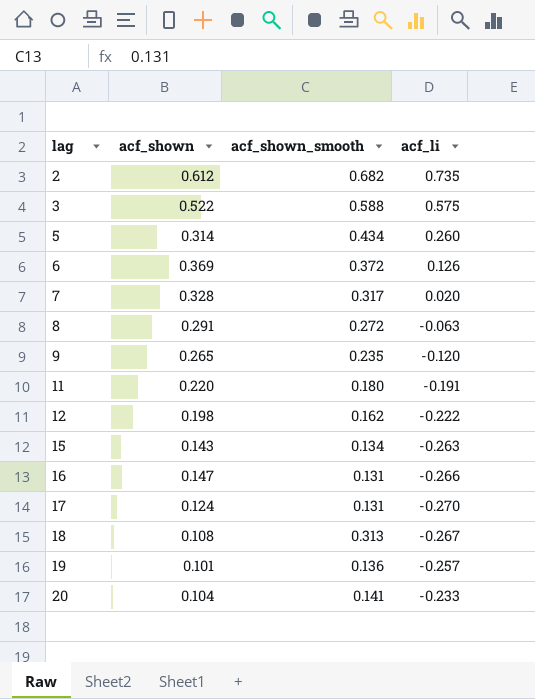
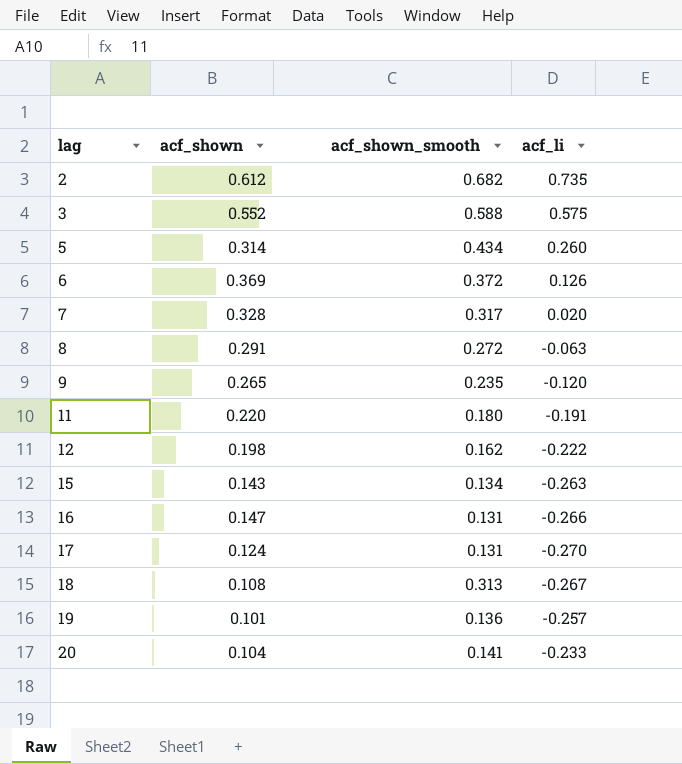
3 | acf_shown: 0.522 -> 0.552

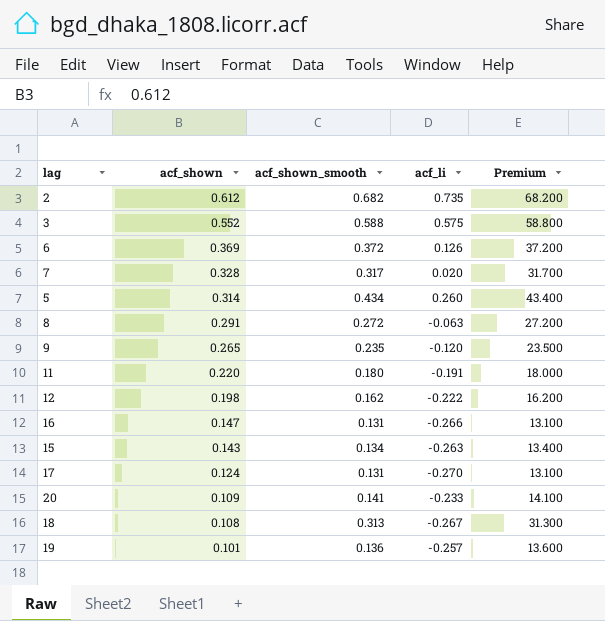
row order: lag ascending -> acf_shown descending
column Premium | formula: none -> [acf_shown_smooth] * 100
20 | acf_shown: 0.104 -> 0.109

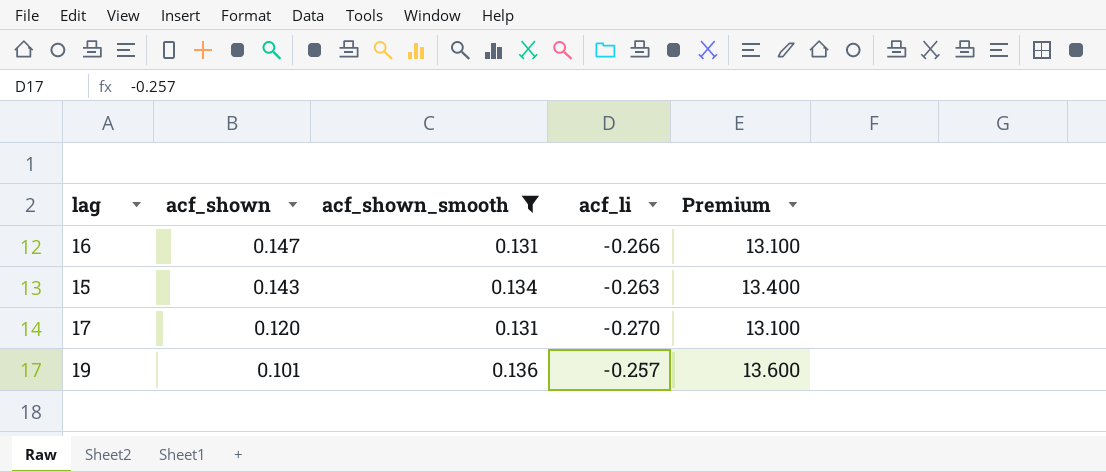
filter: none -> acf_shown_smooth <= 0.136
17 | acf_shown: 0.124 -> 0.120

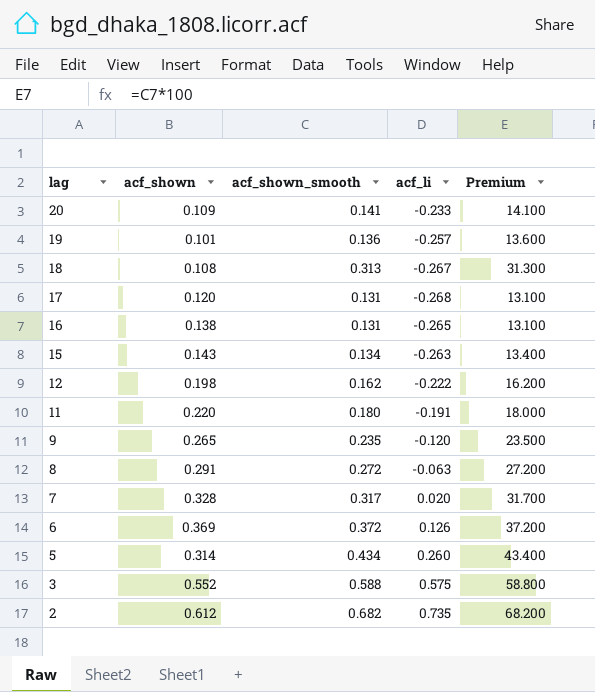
filter: acf_shown_smooth <= 0.136 -> none
row order: acf_shown descending -> lag descending
17 | acf_li: -0.270 -> -0.268
16 | acf_shown: 0.147 -> 0.138
16 | acf_li: -0.266 -> -0.265

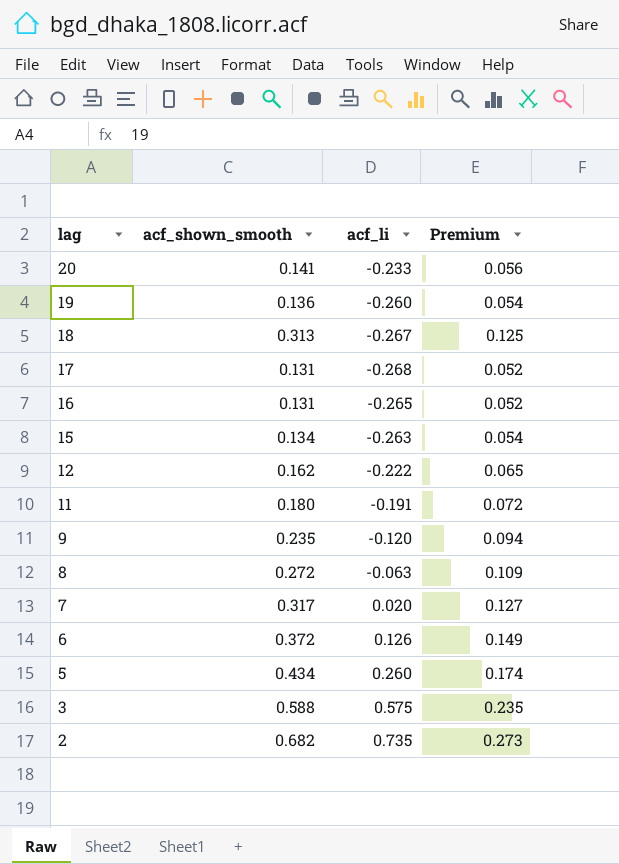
column acf_shown | position: 2 -> none
column Premium | formula: [acf_shown_smooth] * 100 -> [acf_shown_smooth] * 0.4
19 | acf_li: -0.257 -> -0.260

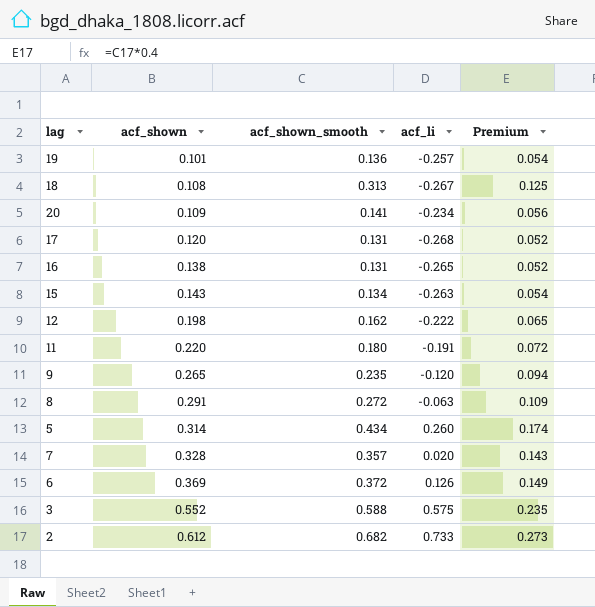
row order: lag descending -> acf_shown ascending
column acf_shown | position: none -> 2
19 | acf_li: -0.260 -> -0.257
20 | acf_li: -0.233 -> -0.234
7 | acf_shown_smooth: 0.317 -> 0.357
7 | Premium: 0.127 -> 0.143
2 | acf_li: 0.735 -> 0.733

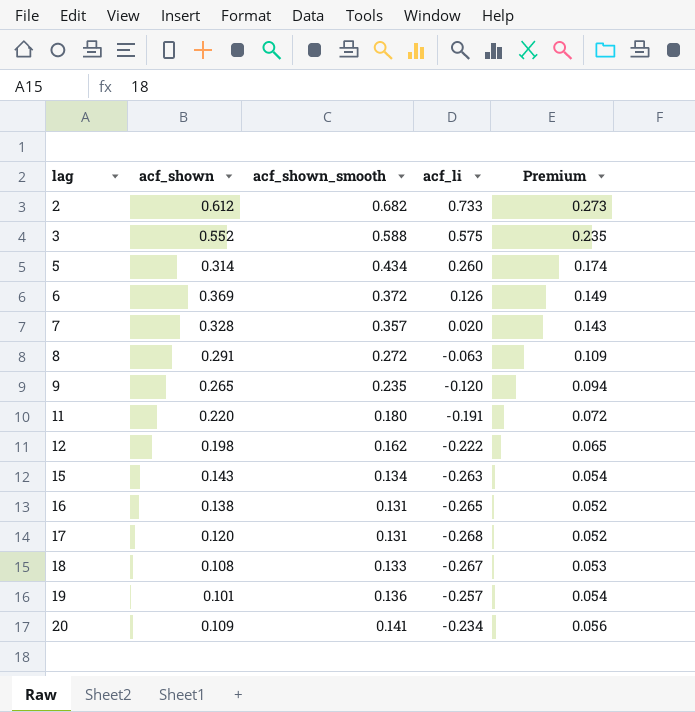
row order: acf_shown ascending -> lag ascending
18 | acf_shown_smooth: 0.313 -> 0.133
18 | Premium: 0.125 -> 0.053

